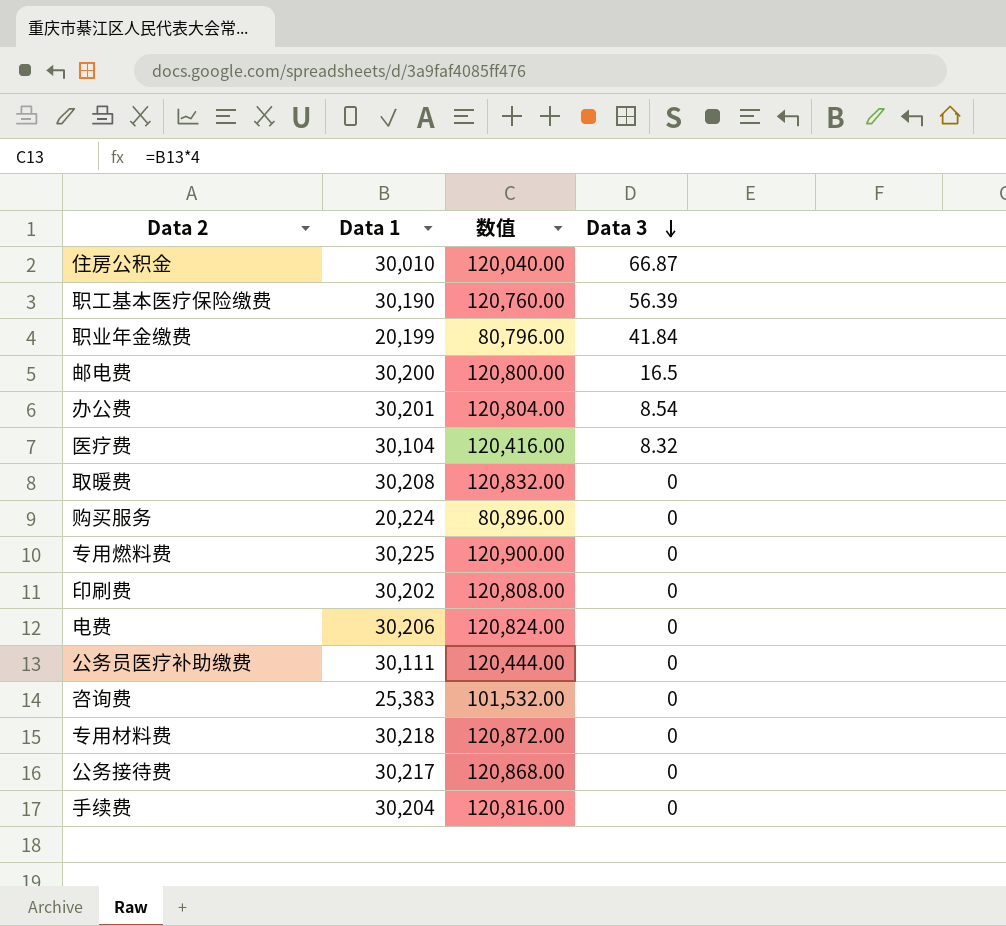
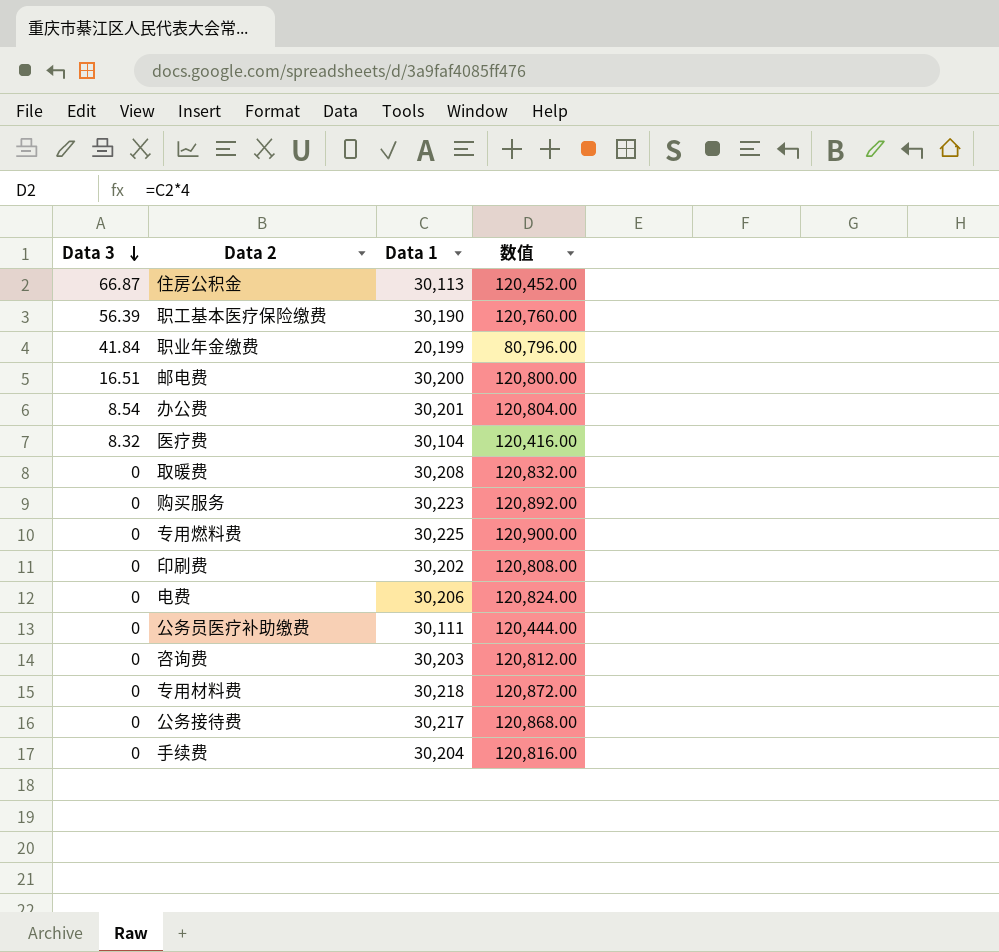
column Data 3 | position: 4 -> 1
住房公积金 | Data 1: 30,010 -> 30,113
住房公积金 | 数值: 120,040.00 -> 120,452.00
邮电费 | Data 3: 16.5 -> 16.51
购买服务 | Data 1: 20,224 -> 30,223
购买服务 | 数值: 80,896.00 -> 120,892.00
咨询费 | Data 1: 25,383 -> 30,203
咨询费 | 数值: 101,532.00 -> 120,812.00

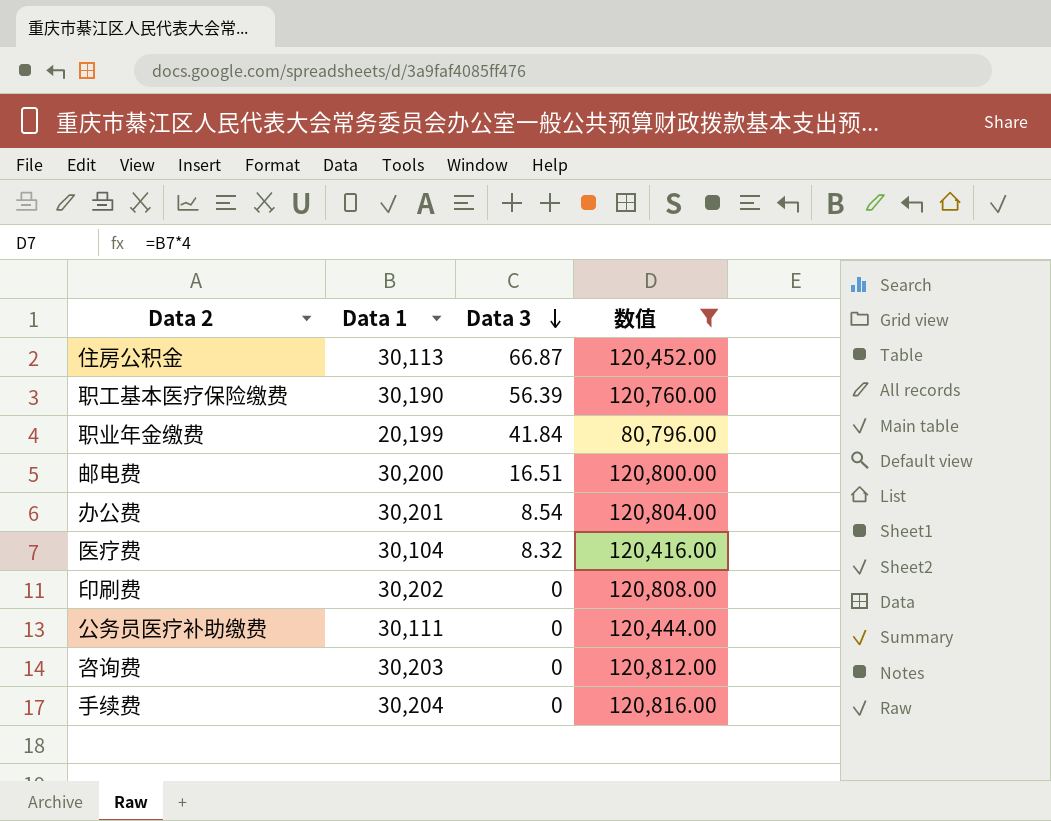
filter: none -> 数值 <= 120,816.00
column Data 3 | position: 1 -> 3

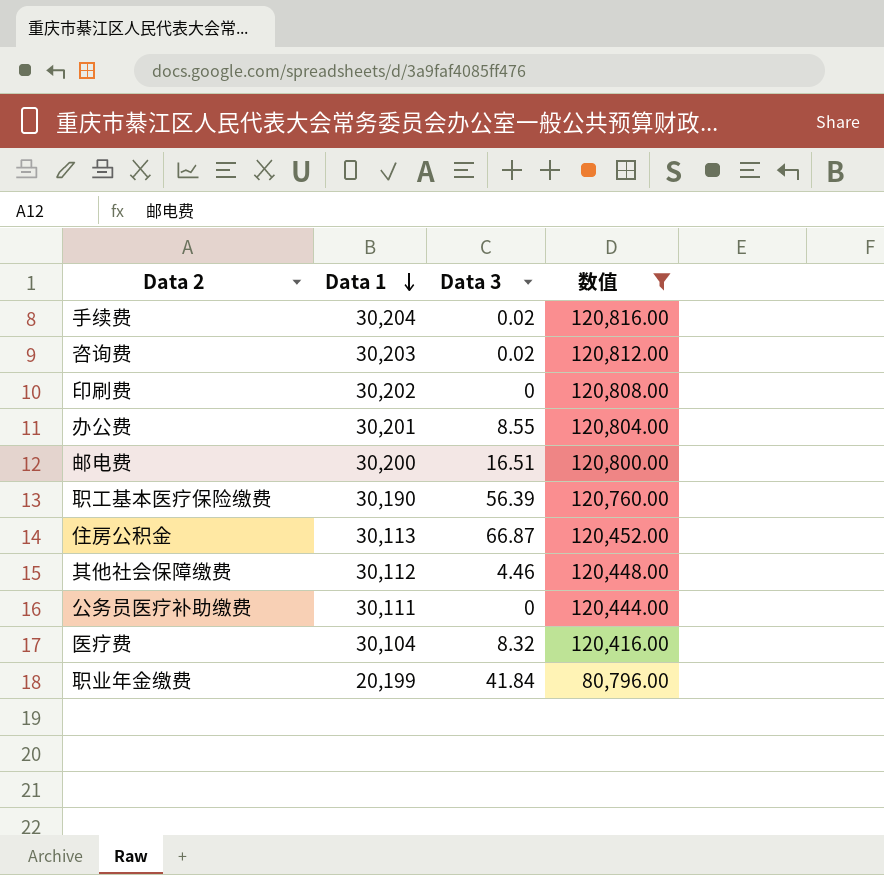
row order: Data 3 descending -> Data 1 descending
手续费 | Data 3: 0 -> 0.02
咨询费 | Data 3: 0 -> 0.02
办公费 | Data 3: 8.54 -> 8.55
row 其他社会保障缴费: none -> 30,112 | 4.46 | 120,448.00

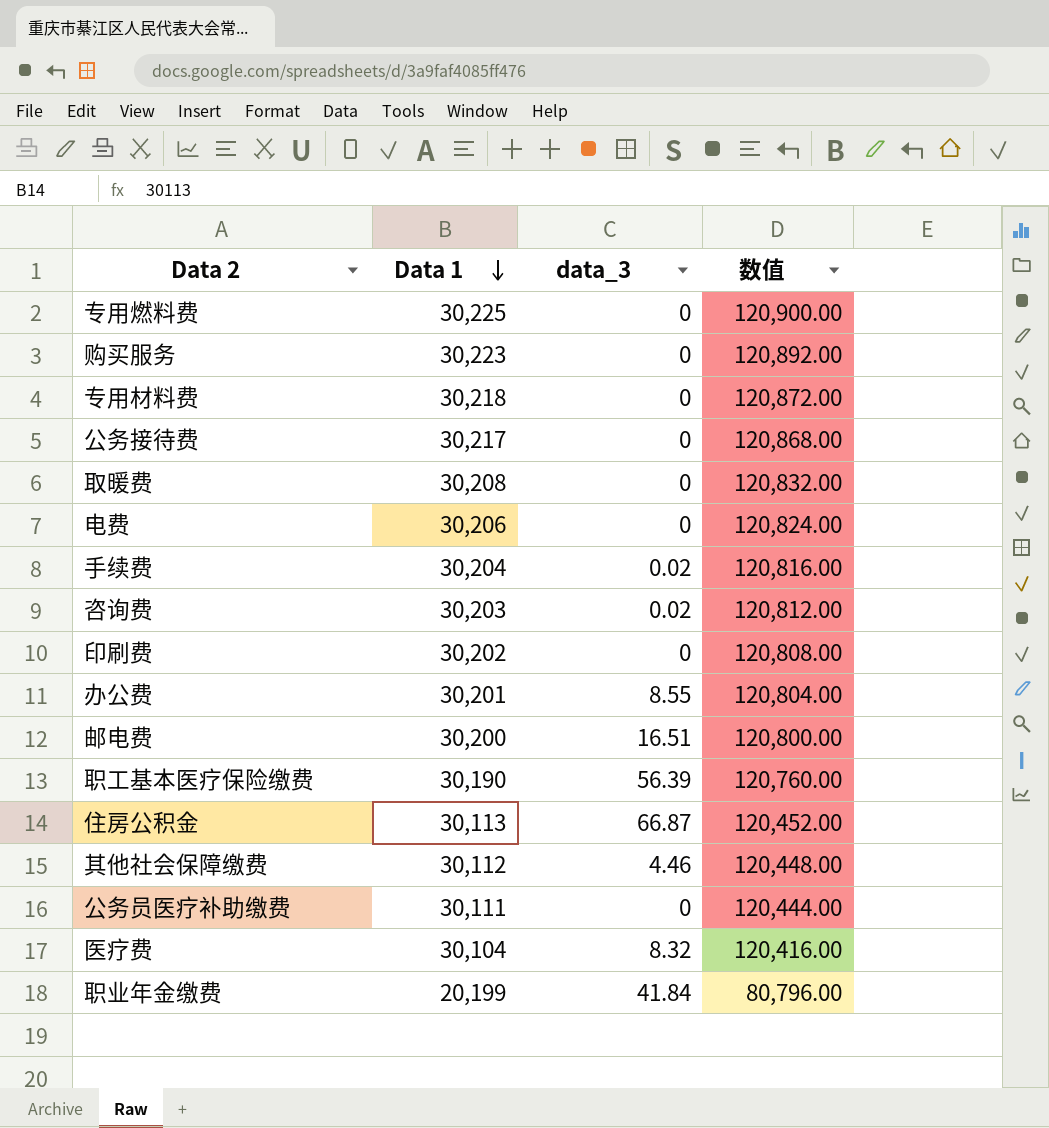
filter: 数值 <= 120,816.00 -> none
column name: Data 3 -> data_3

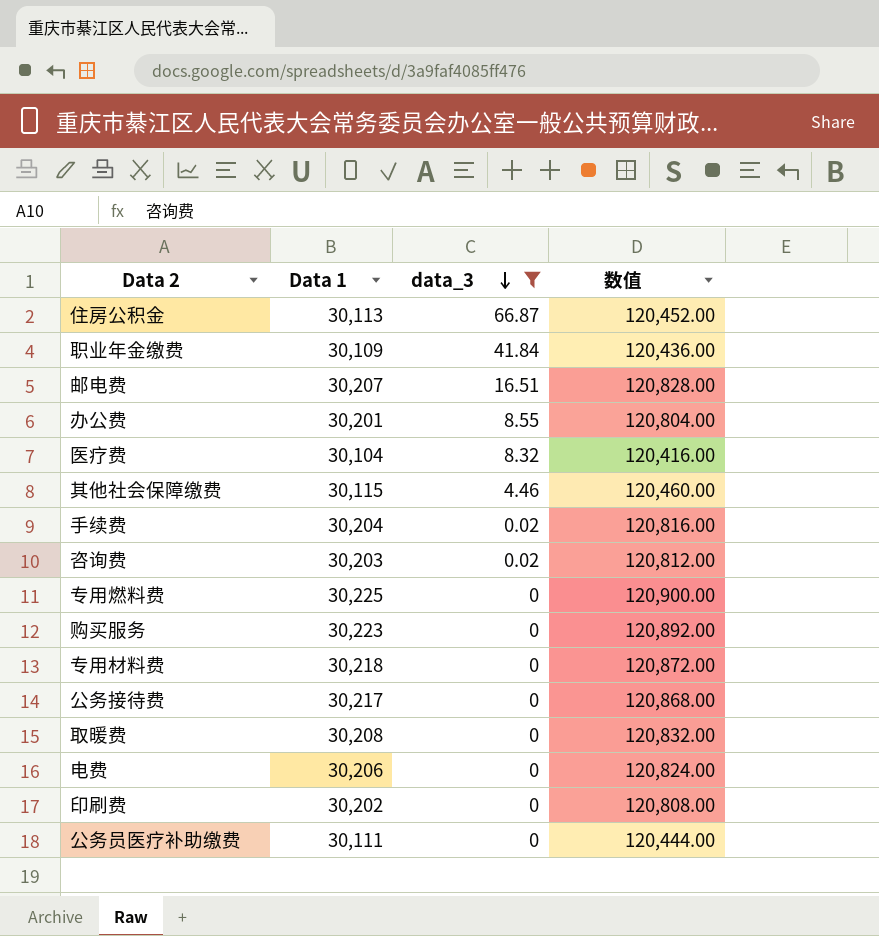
filter: none -> data_3 != 56.39
row order: Data 1 descending -> data_3 descending
职业年金缴费 | Data 1: 20,199 -> 30,109
职业年金缴费 | 数值: 80,796.00 -> 120,436.00
邮电费 | Data 1: 30,200 -> 30,207
邮电费 | 数值: 120,800.00 -> 120,828.00
其他社会保障缴费 | Data 1: 30,112 -> 30,115
其他社会保障缴费 | 数值: 120,448.00 -> 120,460.00

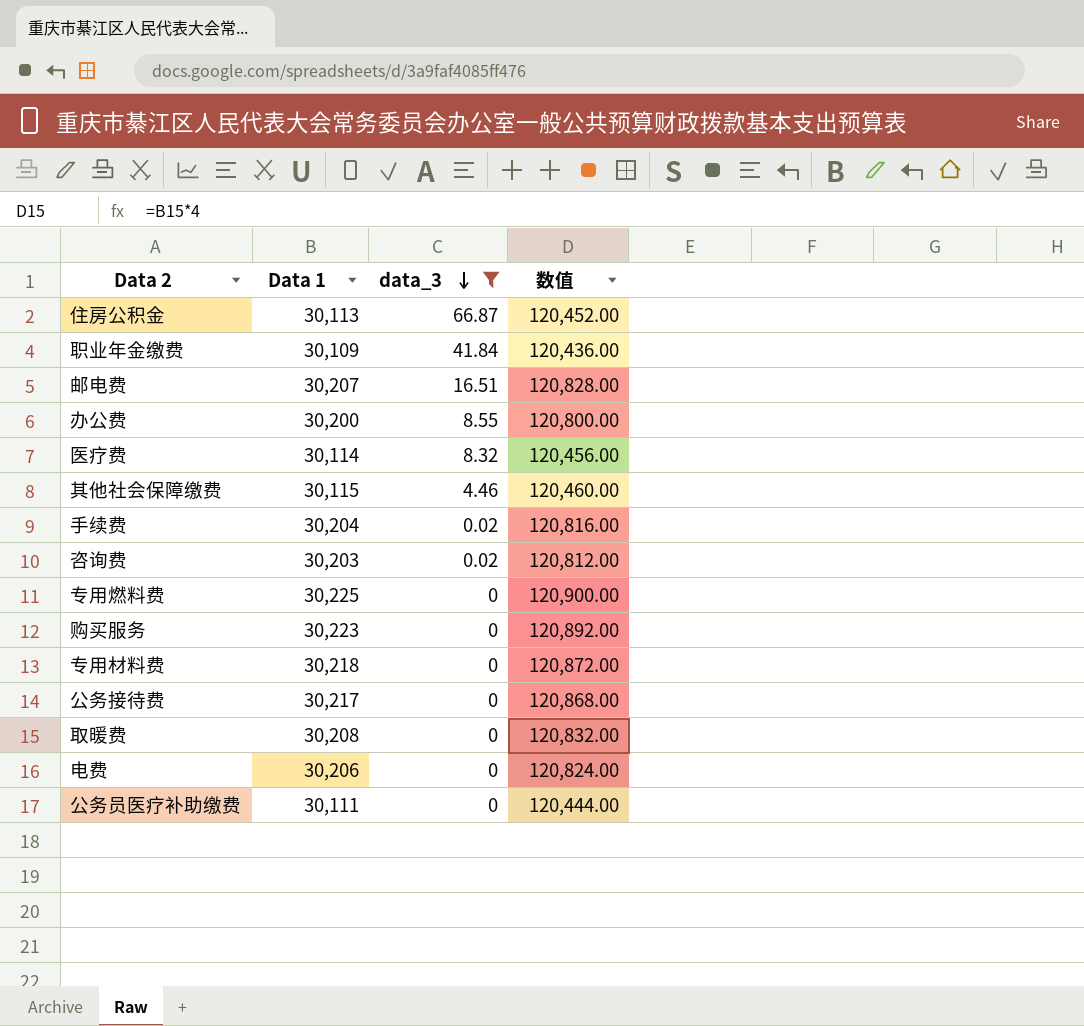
row 印刷费: 30,202 | 0 | 120,808.00 -> none
办公费 | Data 1: 30,201 -> 30,200
办公费 | 数值: 120,804.00 -> 120,800.00
医疗费 | Data 1: 30,104 -> 30,114
医疗费 | 数值: 120,416.00 -> 120,456.00

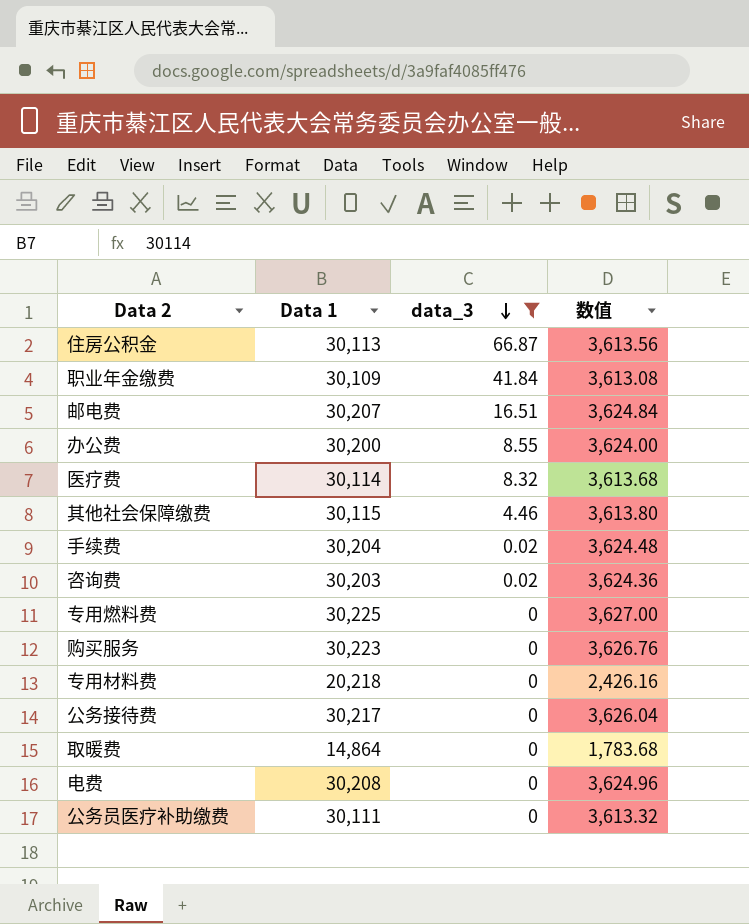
column 数值 | formula: [Data 1] * 4 -> [Data 1] * 0.12
专用材料费 | Data 1: 30,218 -> 20,218
取暖费 | Data 1: 30,208 -> 14,864
电费 | Data 1: 30,206 -> 30,208

